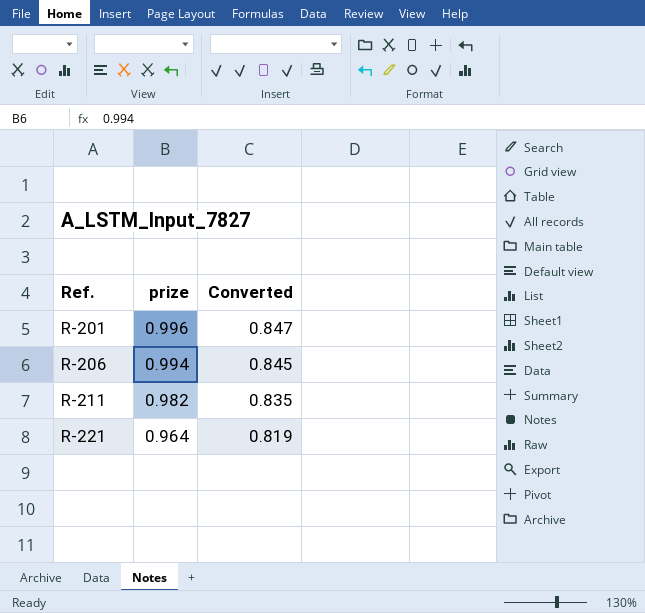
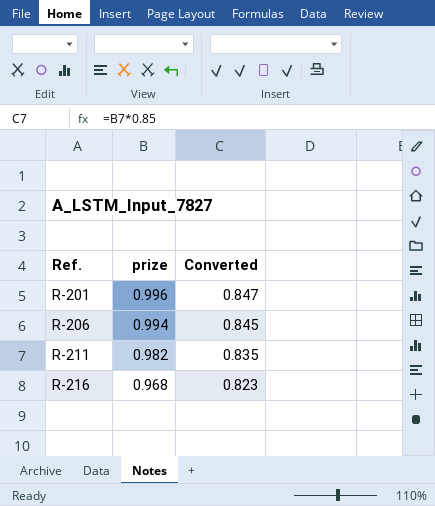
row R-221: 0.964 | 0.819 -> none
row R-216: none -> 0.968 | 0.823

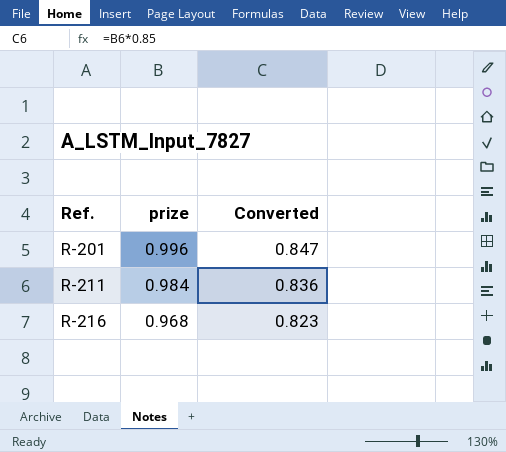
row R-206: 0.994 | 0.845 -> none
R-211 | prize: 0.982 -> 0.984
R-211 | Converted: 0.835 -> 0.836

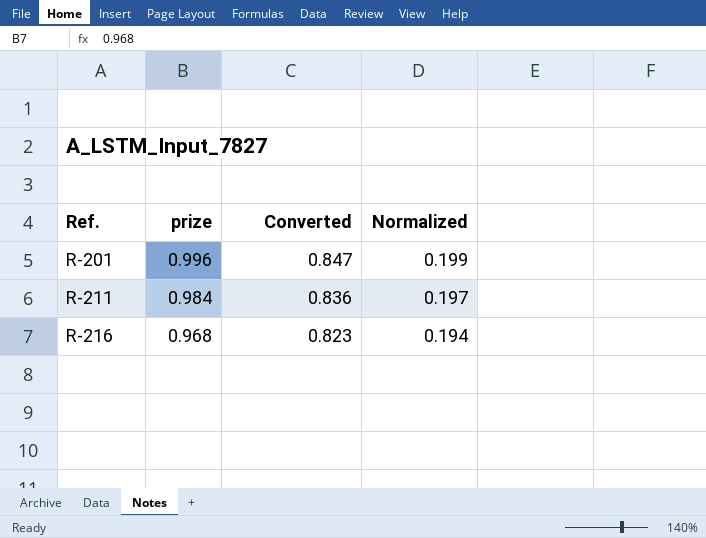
column Normalized | formula: none -> [prize] * 0.2

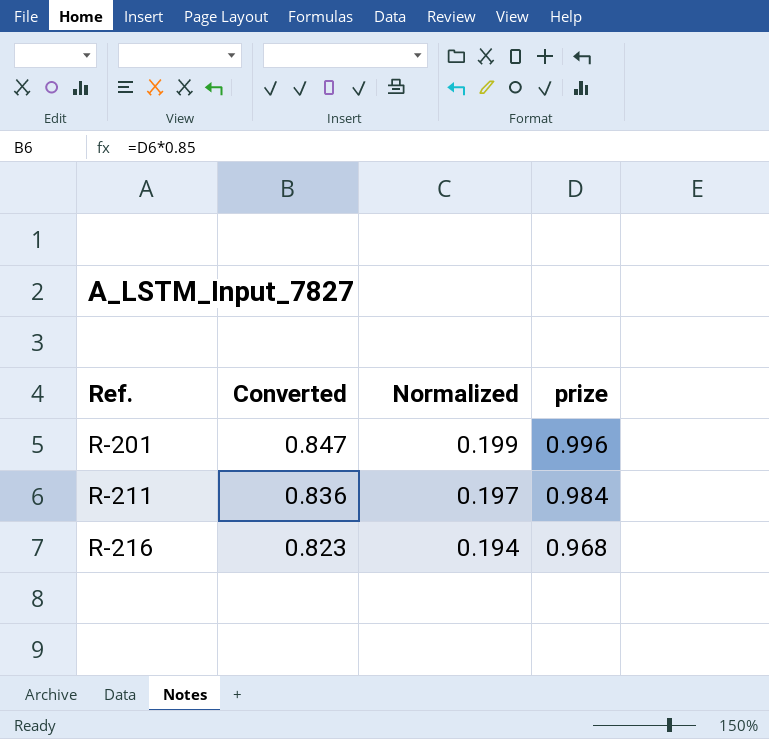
column prize | position: 2 -> 4

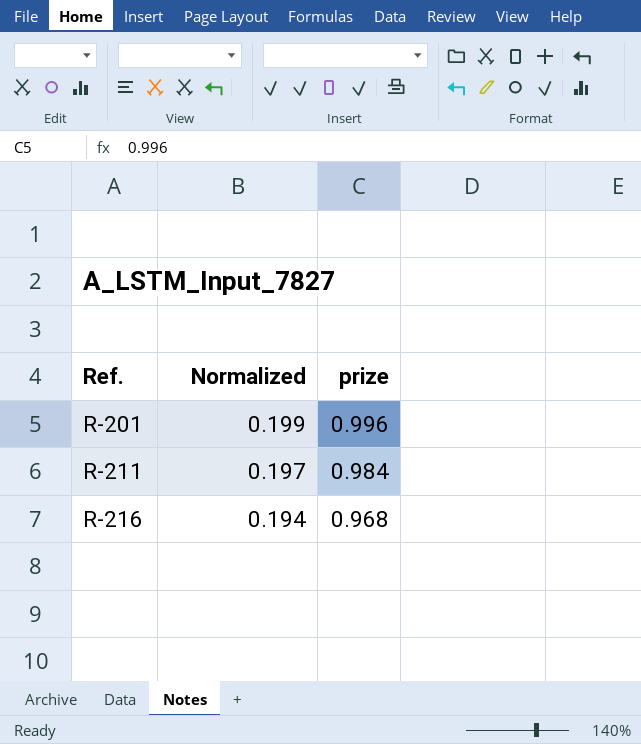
column Converted | formula: [prize] * 0.85 -> none

